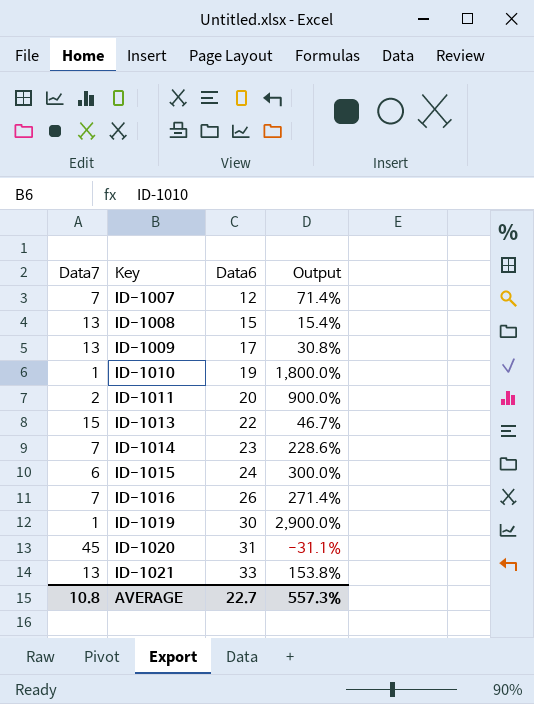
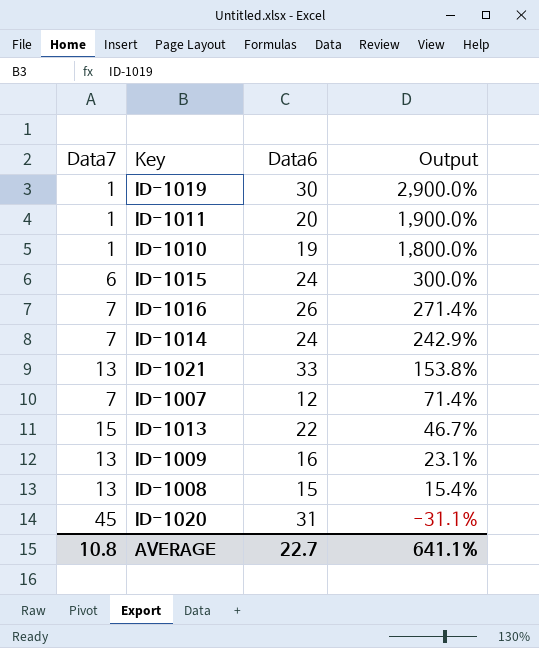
row order: Key ascending -> Output descending
ID-1011 | Data7: 2 -> 1
ID-1011 | Output: 900.0% -> 1,900.0%
ID-1014 | Data6: 23 -> 24
ID-1014 | Output: 228.6% -> 242.9%
ID-1009 | Data6: 17 -> 16
ID-1009 | Output: 30.8% -> 23.1%
AVERAGE | Output: 557.3% -> 641.1%

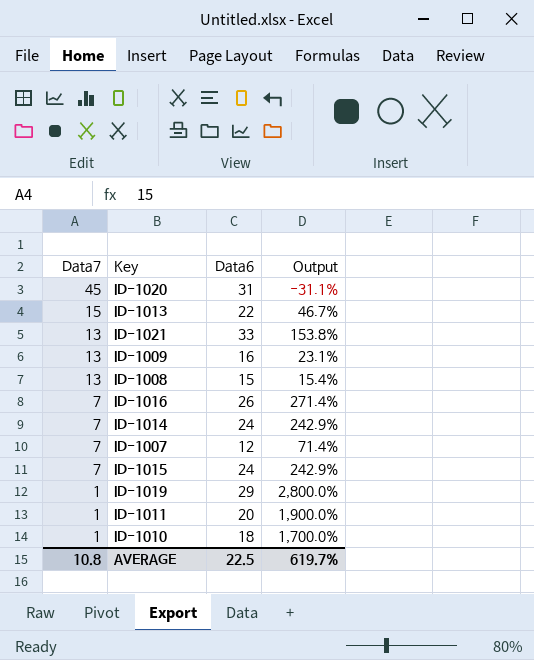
row order: Output descending -> Data7 descending
ID-1015 | Data7: 6 -> 7
ID-1015 | Output: 300.0% -> 242.9%
ID-1019 | Data6: 30 -> 29
ID-1019 | Output: 2,900.0% -> 2,800.0%
ID-1010 | Data6: 19 -> 18
ID-1010 | Output: 1,800.0% -> 1,700.0%
AVERAGE | Data6: 22.7 -> 22.5
AVERAGE | Output: 641.1% -> 619.7%

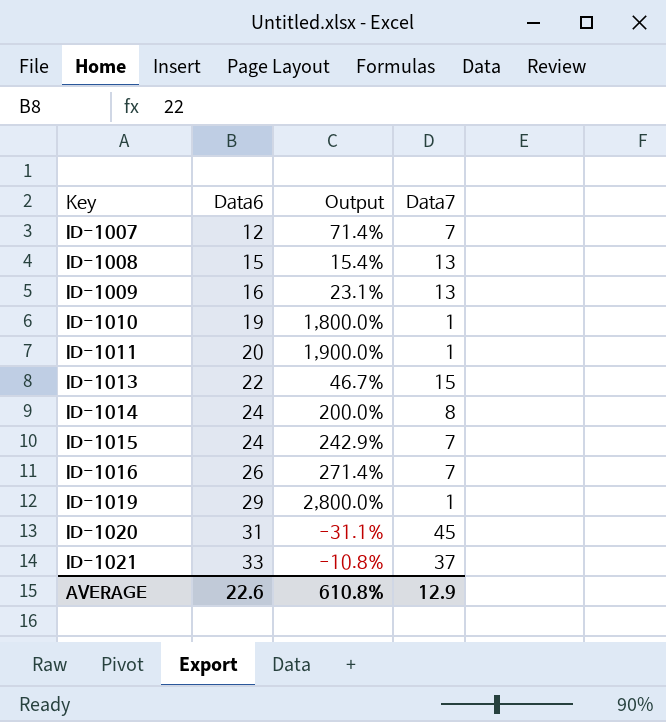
row order: Data7 descending -> Key ascending
column Data7 | position: 1 -> 4
ID-1010 | Data6: 18 -> 19
ID-1010 | Output: 1,700.0% -> 1,800.0%
ID-1014 | Output: 242.9% -> 200.0%
ID-1014 | Data7: 7 -> 8
ID-1021 | Output: 153.8% -> -10.8%
ID-1021 | Data7: 13 -> 37
AVERAGE | Data6: 22.5 -> 22.6
AVERAGE | Output: 619.7% -> 610.8%
AVERAGE | Data7: 10.8 -> 12.9

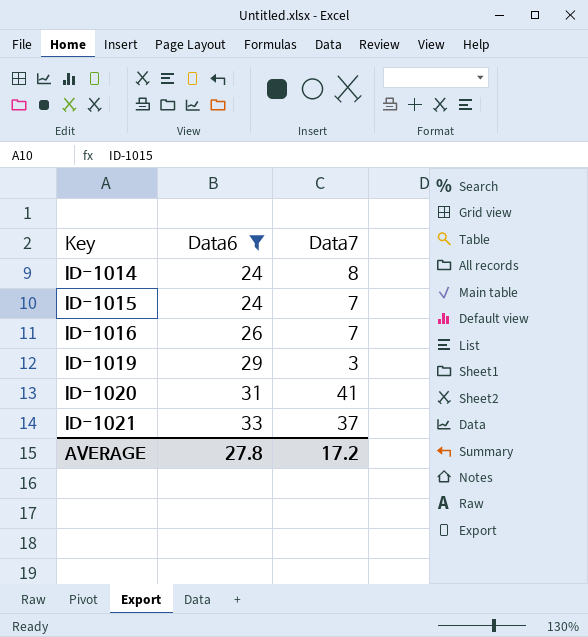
filter: none -> Data6 >= 24
column Output | formula: ([Data6] - [Data7]) / [Data7] -> none
ID-1019 | Data7: 1 -> 3
ID-1020 | Data7: 45 -> 41
AVERAGE | Data6: 22.6 -> 27.8
AVERAGE | Data7: 12.9 -> 17.2

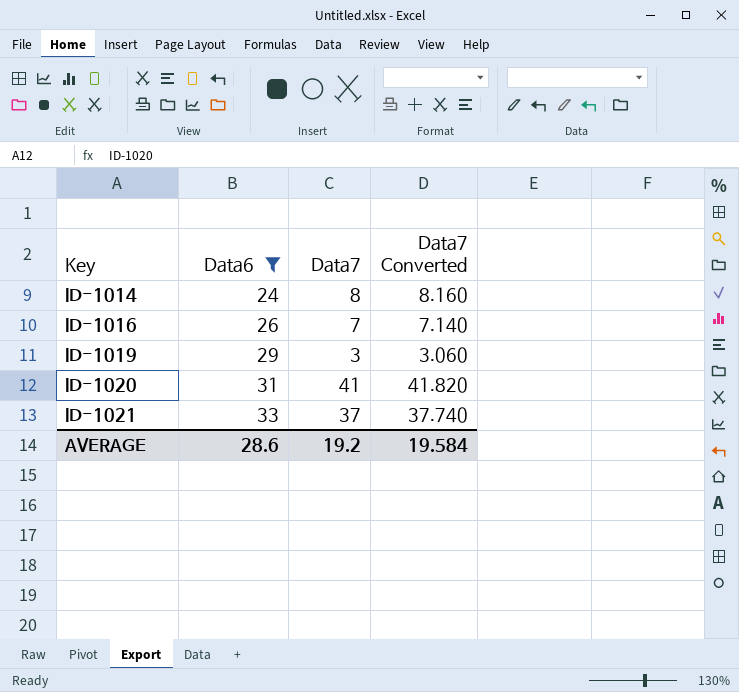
column Data7 Converted | formula: none -> [Data7] * 1.02
row ID-1015: 24 | 7 -> none
AVERAGE | Data6: 27.8 -> 28.6
AVERAGE | Data7: 17.2 -> 19.2

